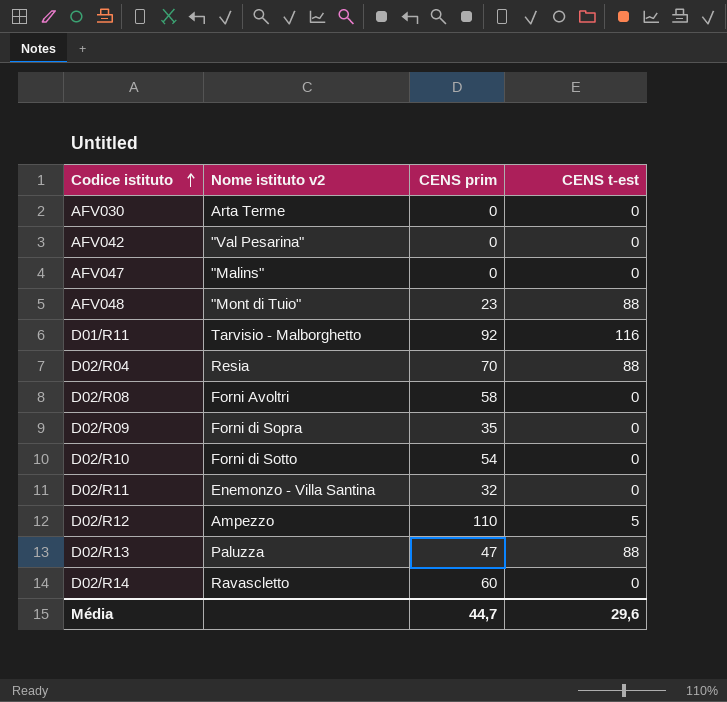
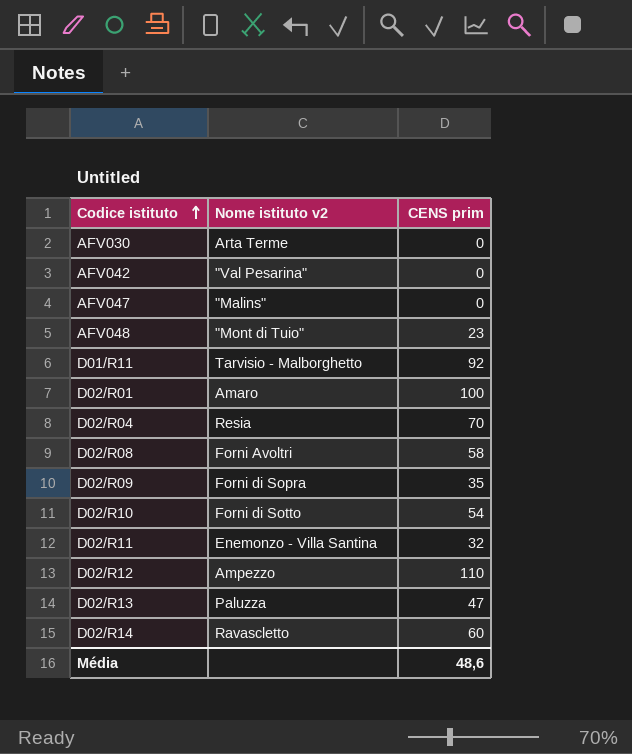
column CENS t-est | position: 4 -> none
row D02/R01: none -> Amaro | 100
Média | CENS prim: 44,7 -> 48,6

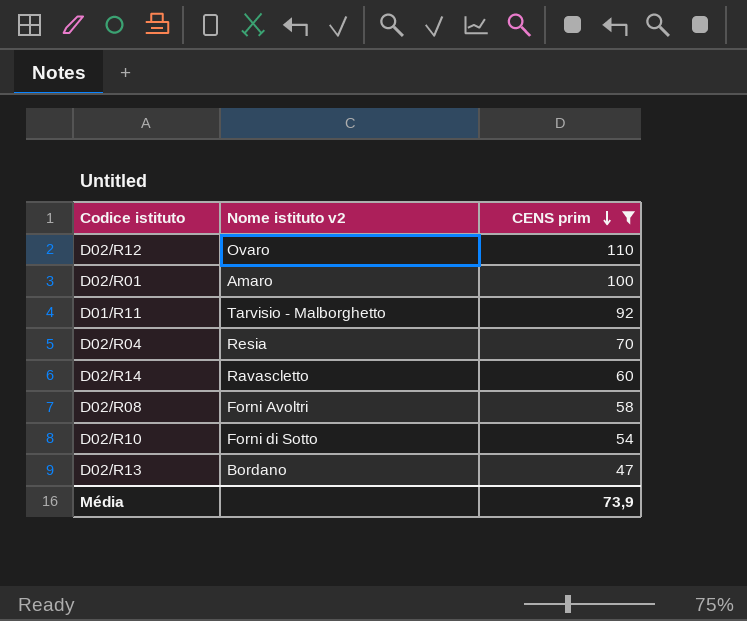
filter: none -> CENS prim >= 47
row order: Codice istituto ascending -> CENS prim descending
D02/R12 | Nome istituto v2: Ampezzo -> Ovaro
D02/R13 | Nome istituto v2: Paluzza -> Bordano
Média | CENS prim: 48,6 -> 73,9

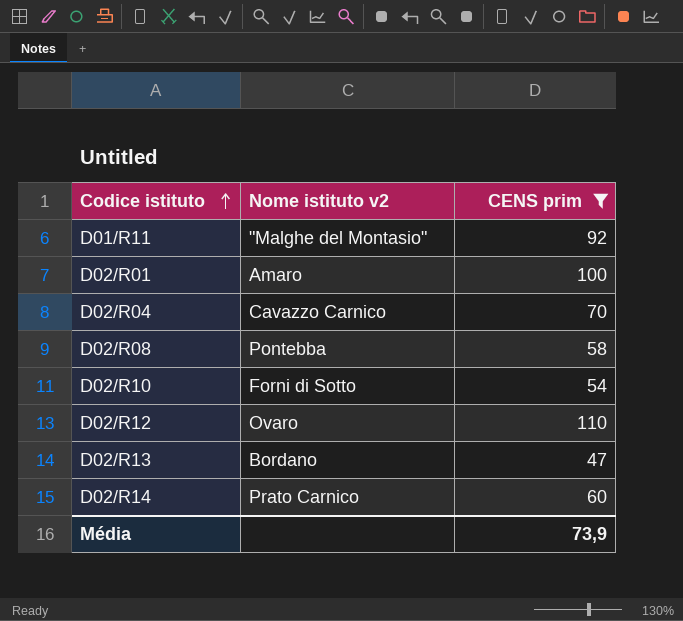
row order: CENS prim descending -> Codice istituto ascending
D01/R11 | Nome istituto v2: Tarvisio - Malborghetto -> "Malghe del Montasio"
D02/R04 | Nome istituto v2: Resia -> Cavazzo Carnico
D02/R08 | Nome istituto v2: Forni Avoltri -> Pontebba
D02/R14 | Nome istituto v2: Ravascletto -> Prato Carnico

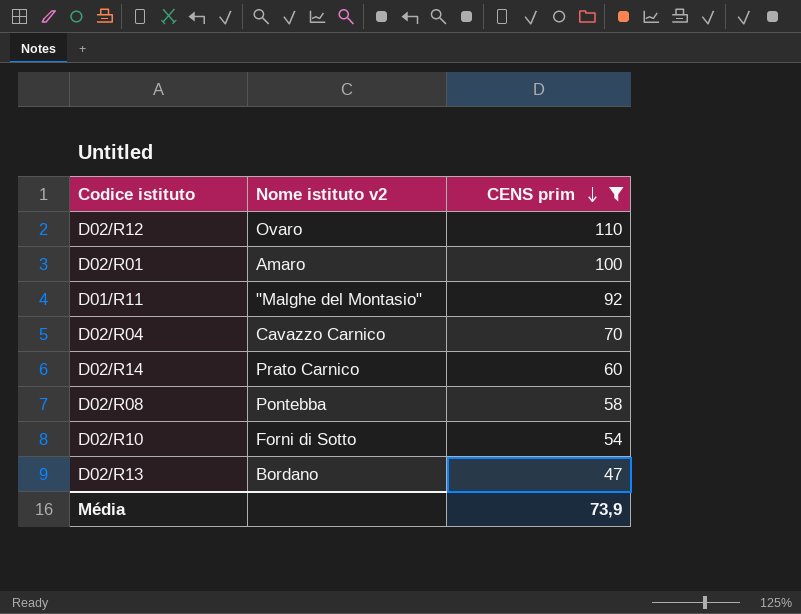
row order: Codice istituto ascending -> CENS prim descending

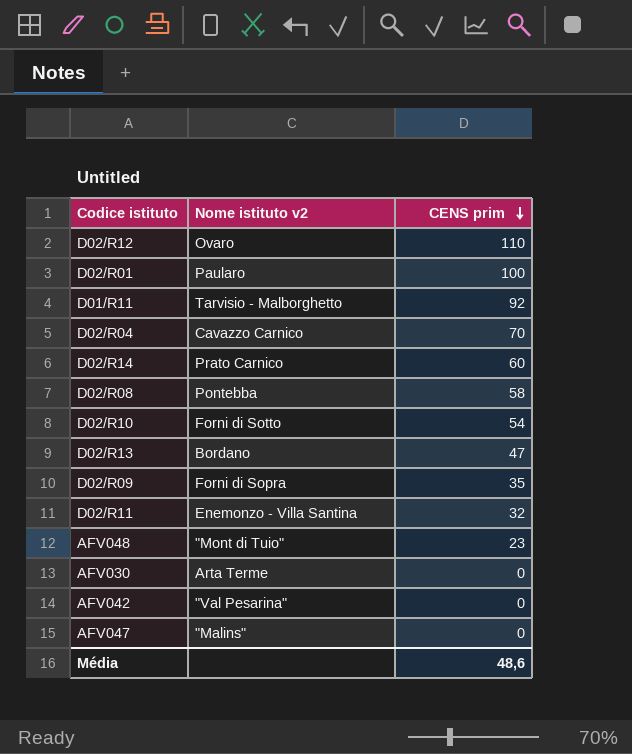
filter: CENS prim >= 47 -> none
D02/R01 | Nome istituto v2: Amaro -> Paularo
D01/R11 | Nome istituto v2: "Malghe del Montasio" -> Tarvisio - Malborghetto
Média | CENS prim: 73,9 -> 48,6

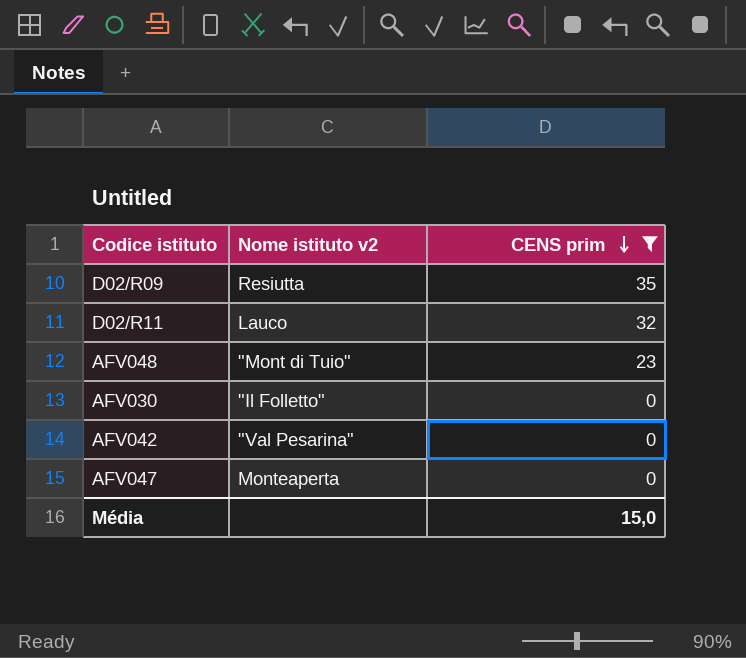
filter: none -> CENS prim <= 35
D02/R09 | Nome istituto v2: Forni di Sopra -> Resiutta
D02/R11 | Nome istituto v2: Enemonzo - Villa Santina -> Lauco
AFV030 | Nome istituto v2: Arta Terme -> "Il Folletto"
AFV047 | Nome istituto v2: "Malins" -> Monteaperta
Média | CENS prim: 48,6 -> 15,0

